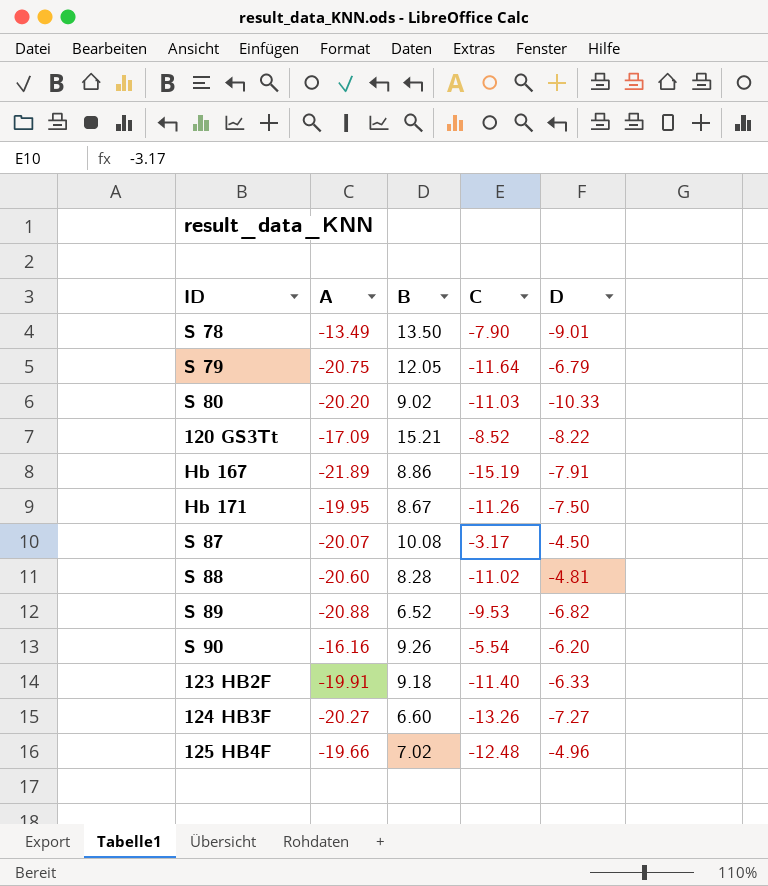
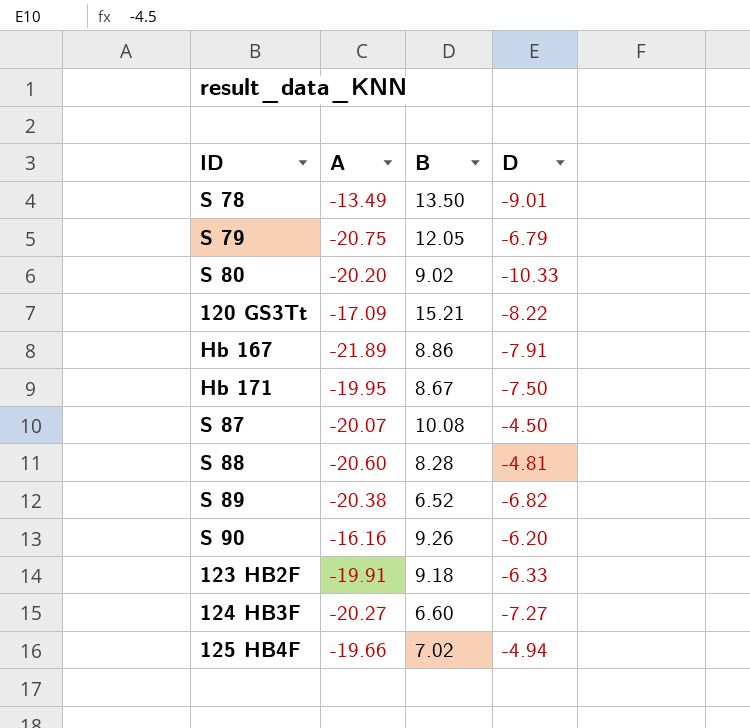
column C | position: 4 -> none
S 89 | A: -20.88 -> -20.38
125 HB4F | D: -4.96 -> -4.94

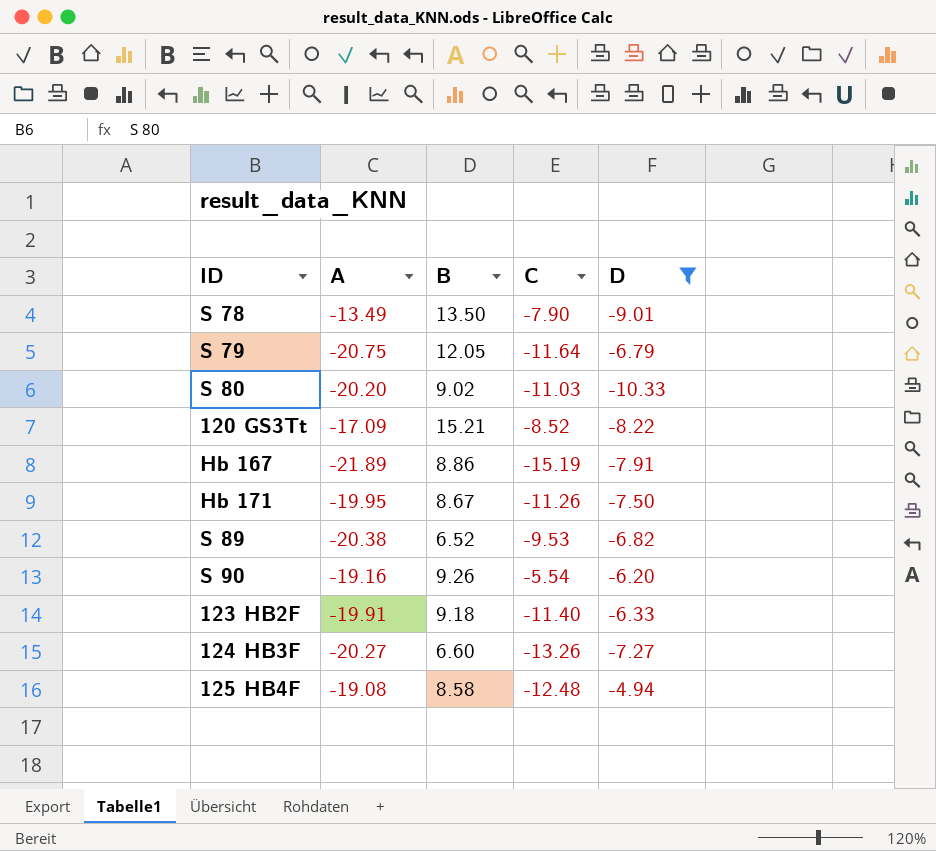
filter: none -> D <= -4.94
column C | position: none -> 4
S 90 | A: -16.16 -> -19.16
125 HB4F | A: -19.66 -> -19.08
125 HB4F | B: 7.02 -> 8.58

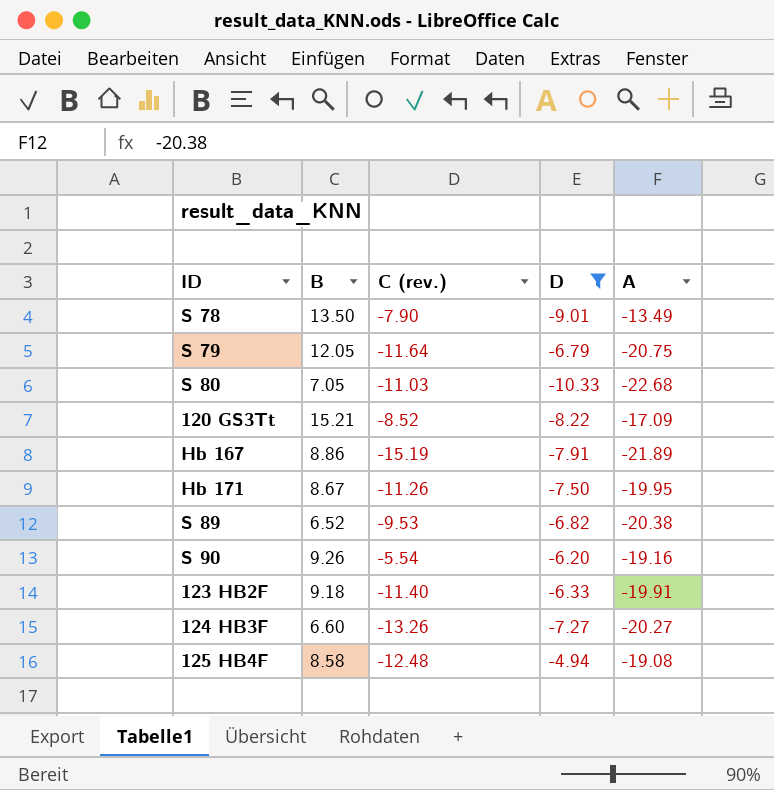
column name: C -> C (rev.)
column A | position: 2 -> 5
S 80 | B: 9.02 -> 7.05
S 80 | A: -20.20 -> -22.68

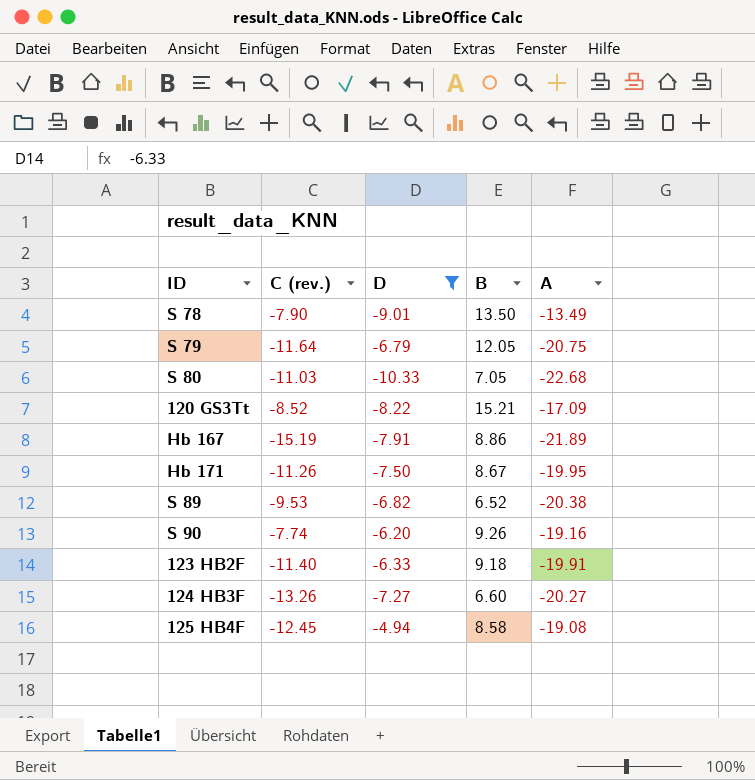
column B | position: 2 -> 4
S 90 | C (rev.): -5.54 -> -7.74
125 HB4F | C (rev.): -12.48 -> -12.45

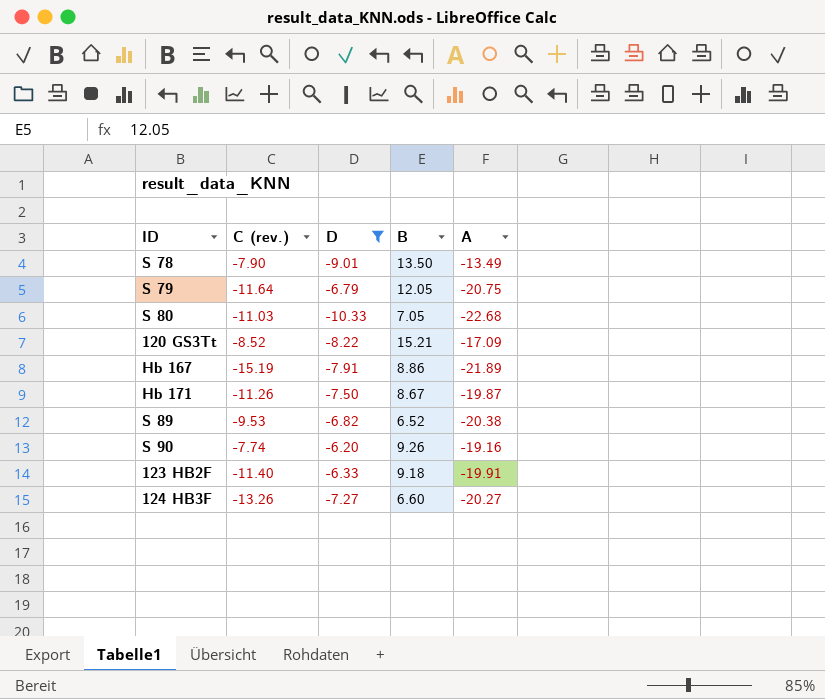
row 125 HB4F: -12.45 | -4.94 | 8.58 | -19.08 -> none
Hb 171 | A: -19.95 -> -19.87

